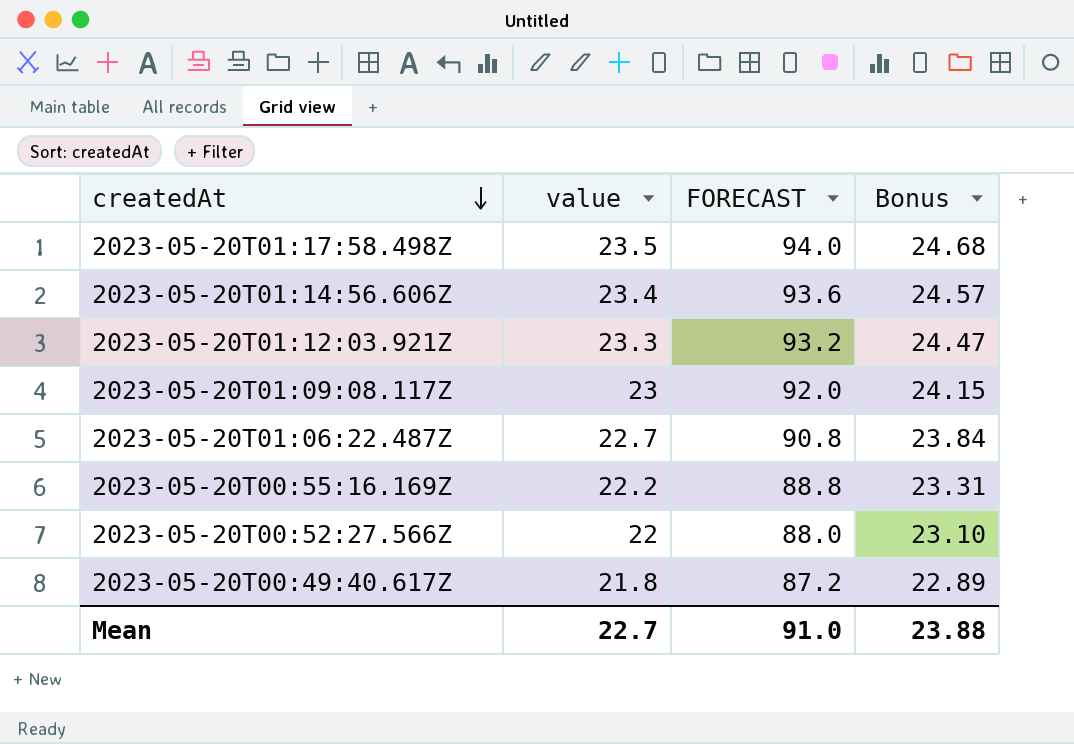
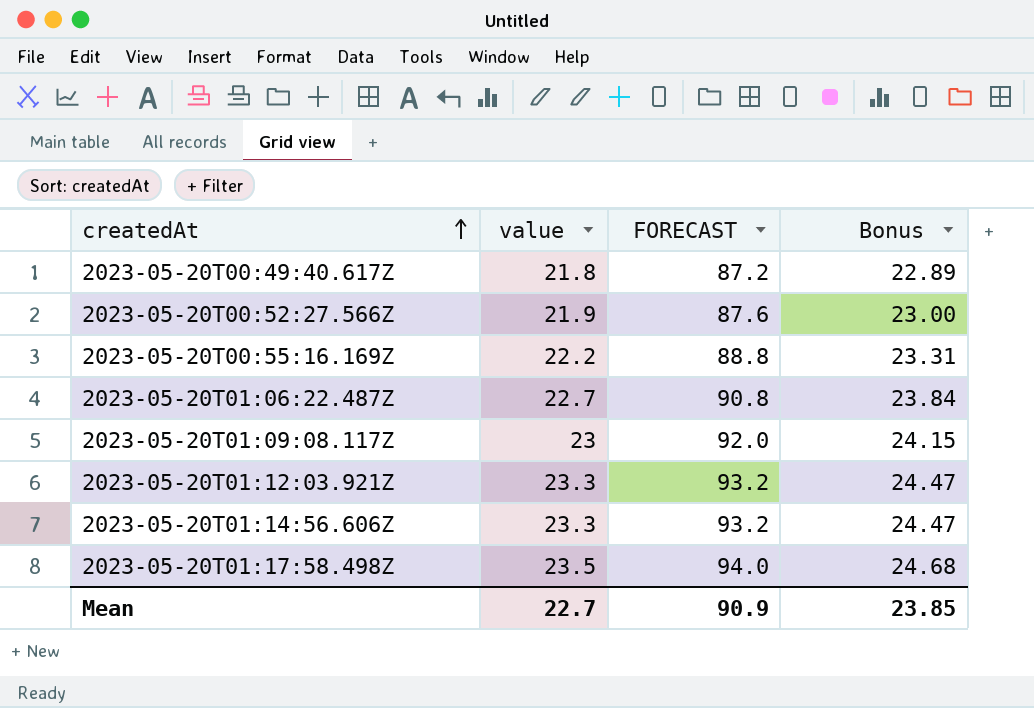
row order: createdAt descending -> createdAt ascending
2023-05-20T00:52:27.566Z | value: 22 -> 21.9
2023-05-20T00:52:27.566Z | FORECAST: 88.0 -> 87.6
2023-05-20T00:52:27.566Z | Bonus: 23.10 -> 23.00
2023-05-20T01:14:56.606Z | value: 23.4 -> 23.3
2023-05-20T01:14:56.606Z | FORECAST: 93.6 -> 93.2
2023-05-20T01:14:56.606Z | Bonus: 24.57 -> 24.47
Mean | FORECAST: 91.0 -> 90.9
Mean | Bonus: 23.88 -> 23.85

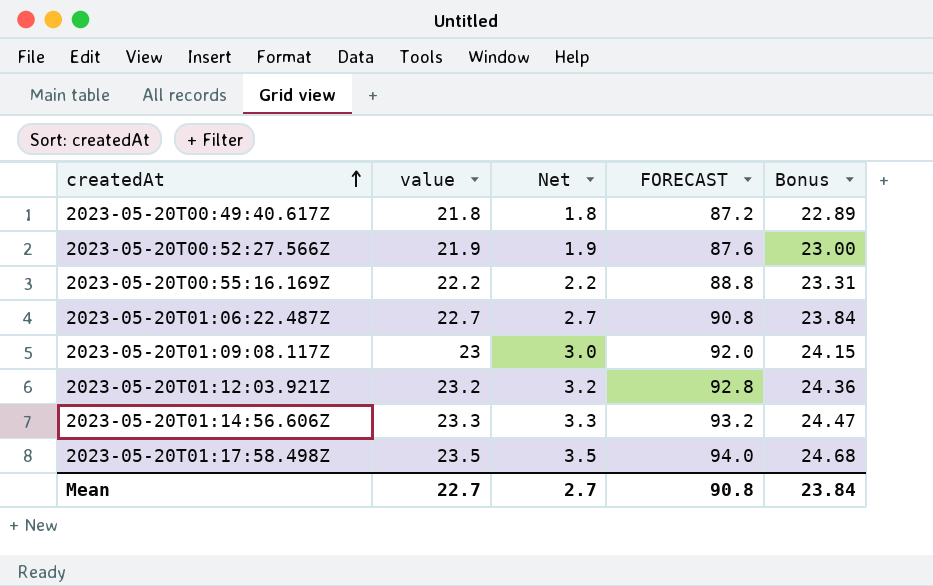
column Net | formula: none -> [value] - 20
2023-05-20T01:12:03.921Z | value: 23.3 -> 23.2
2023-05-20T01:12:03.921Z | FORECAST: 93.2 -> 92.8
2023-05-20T01:12:03.921Z | Bonus: 24.47 -> 24.36
Mean | FORECAST: 90.9 -> 90.8
Mean | Bonus: 23.85 -> 23.84

